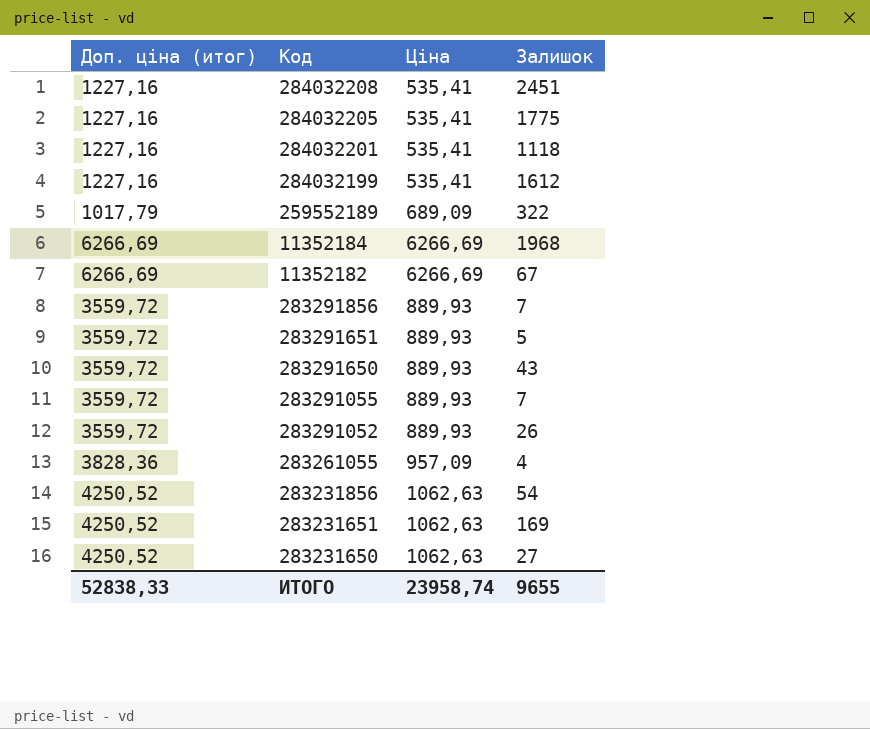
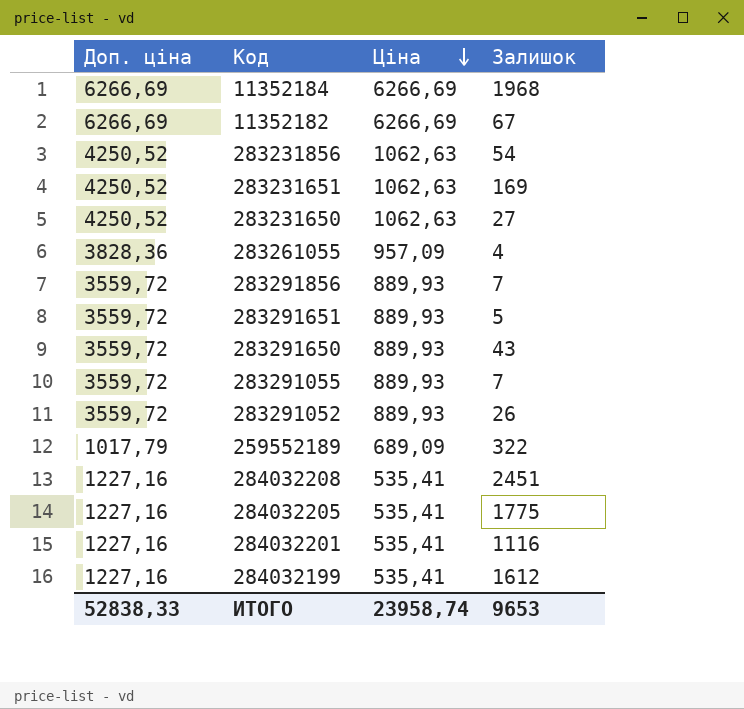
row order: none -> Ціна descending
column name: Доп. ціна (итог) -> Доп. ціна
284032201 | Залишок: 1118 -> 1116
ИТОГО | Залишок: 9655 -> 9653

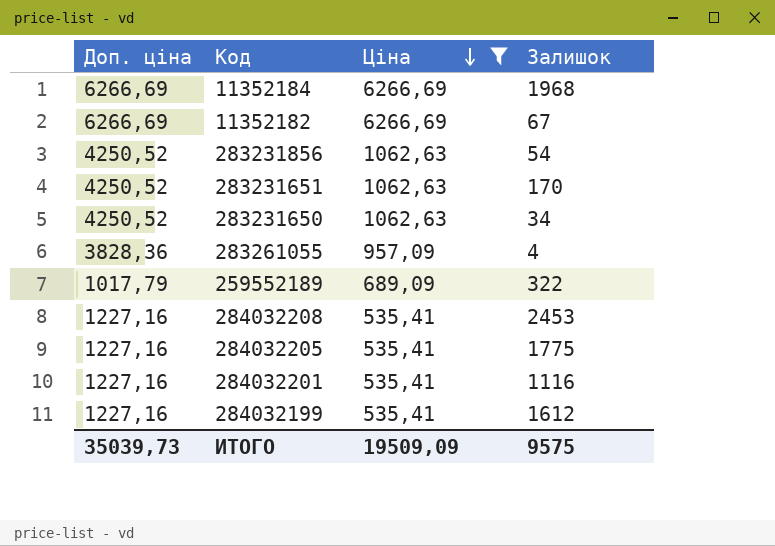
filter: none -> Ціна != 889,93
283231651 | Залишок: 169 -> 170
283231650 | Залишок: 27 -> 34
284032208 | Залишок: 2451 -> 2453
ИТОГО | Доп. ціна: 52838,33 -> 35039,73
ИТОГО | Ціна: 23958,74 -> 19509,09
ИТОГО | Залишок: 9653 -> 9575

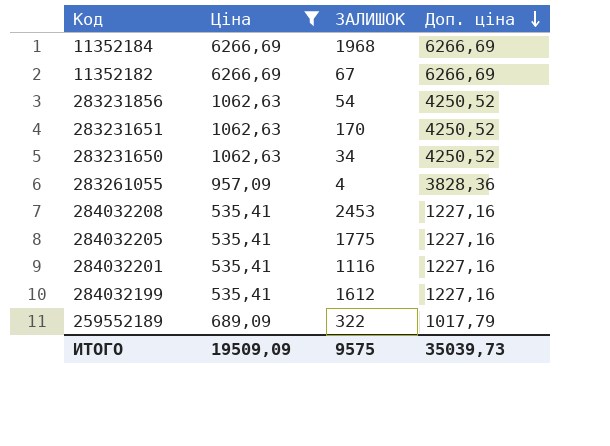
row order: Ціна descending -> Доп. ціна descending
column name: Залишок -> ЗАЛИШОК
column Доп. ціна | position: 1 -> 4

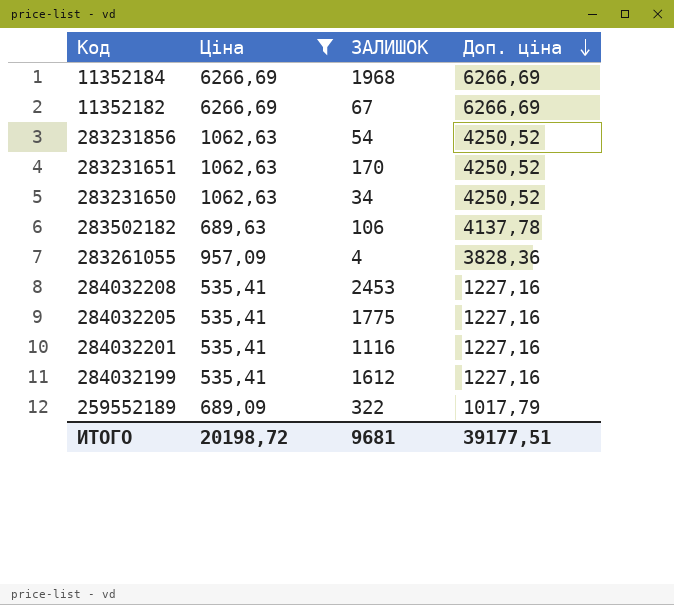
row 283502182: none -> 689,63 | 106 | 4137,78
ИТОГО | Ціна: 19509,09 -> 20198,72
ИТОГО | ЗАЛИШОК: 9575 -> 9681
ИТОГО | Доп. ціна: 35039,73 -> 39177,51

